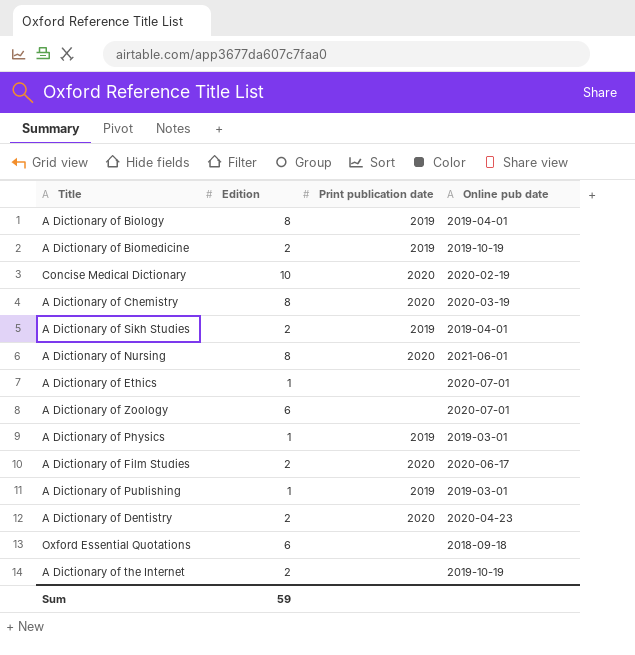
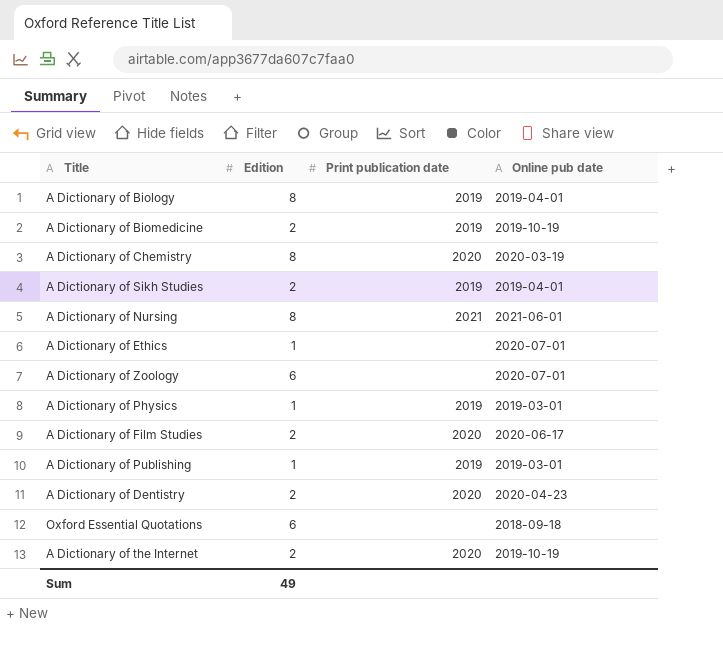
row Concise Medical Dictionary: 10 | 2020 | 2020-02-19 -> none
A Dictionary of Nursing | Print publication date: 2020 -> 2021
A Dictionary of the Internet | Print publication date: none -> 2020
Sum | Edition: 59 -> 49

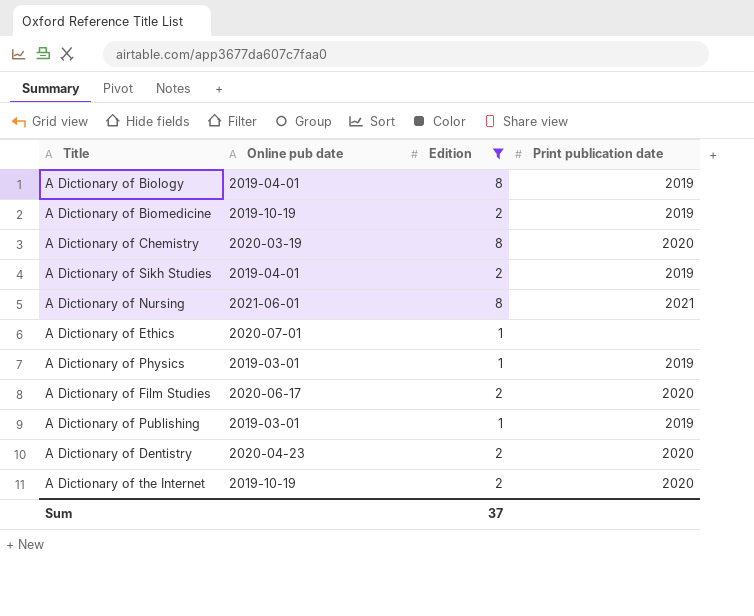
filter: none -> Edition != 6
column Online pub date | position: 4 -> 2
Sum | Edition: 49 -> 37

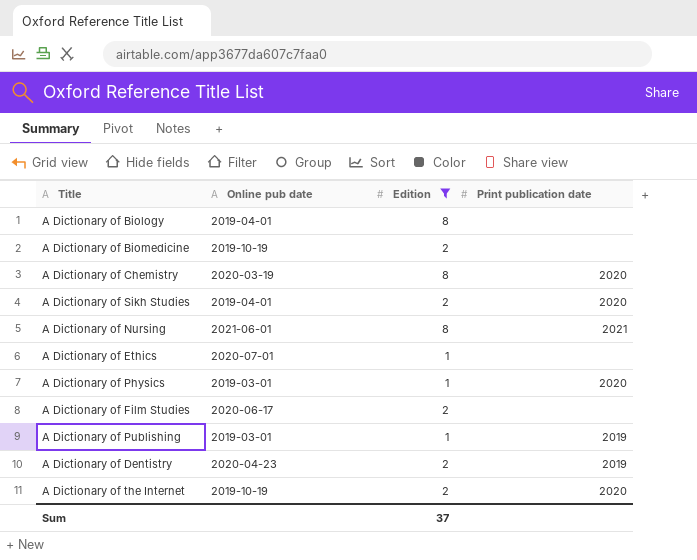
A Dictionary of Biology | Print publication date: 2019 -> none
A Dictionary of Biomedicine | Print publication date: 2019 -> none
A Dictionary of Sikh Studies | Print publication date: 2019 -> 2020
A Dictionary of Physics | Print publication date: 2019 -> 2020
A Dictionary of Film Studies | Print publication date: 2020 -> none
A Dictionary of Dentistry | Print publication date: 2020 -> 2019

